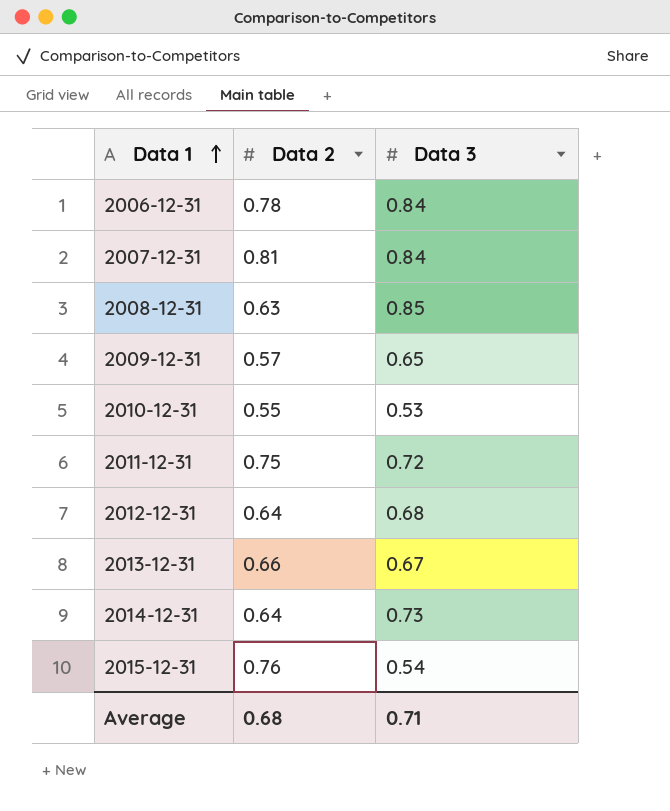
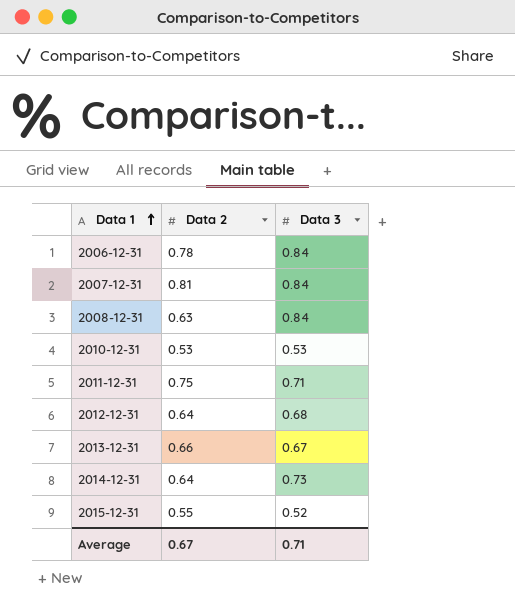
row 2009-12-31: 0.57 | 0.65 -> none
2008-12-31 | Data 3: 0.85 -> 0.84
2010-12-31 | Data 2: 0.55 -> 0.53
2011-12-31 | Data 3: 0.72 -> 0.71
2015-12-31 | Data 2: 0.76 -> 0.55
2015-12-31 | Data 3: 0.54 -> 0.52
Average | Data 2: 0.68 -> 0.67

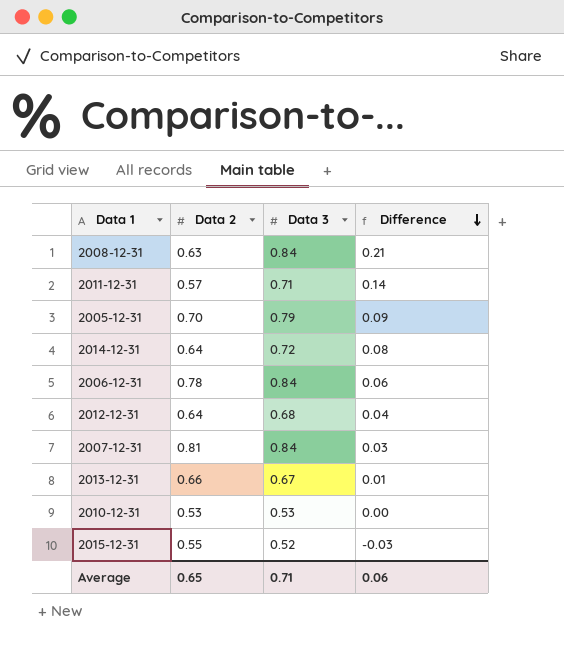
row order: Data 1 ascending -> Difference descending
column Difference | formula: none -> [Data 3] - [Data 2]
2011-12-31 | Data 2: 0.75 -> 0.57
row 2005-12-31: none -> 0.70 | 0.79 | 0.09
2014-12-31 | Data 3: 0.73 -> 0.72
Average | Data 2: 0.67 -> 0.65

